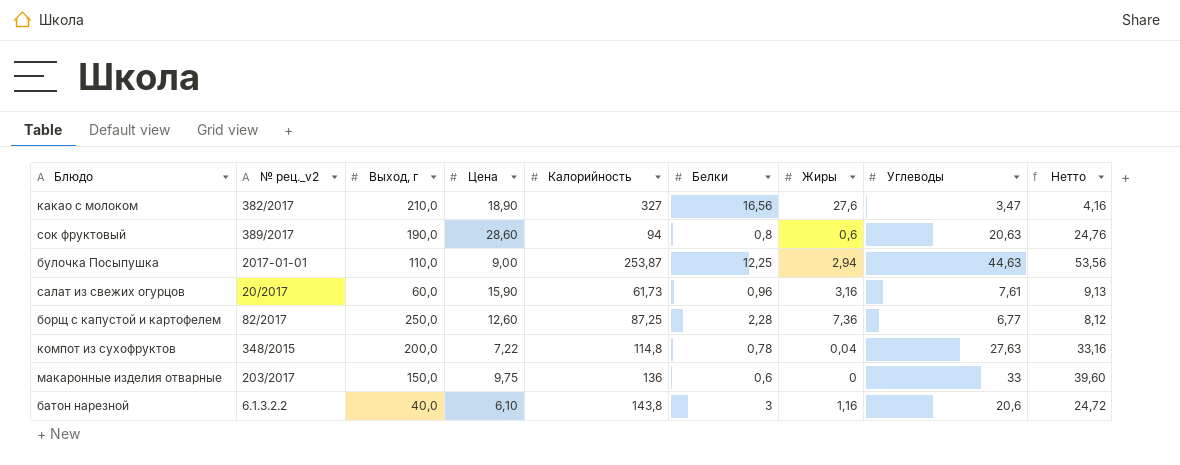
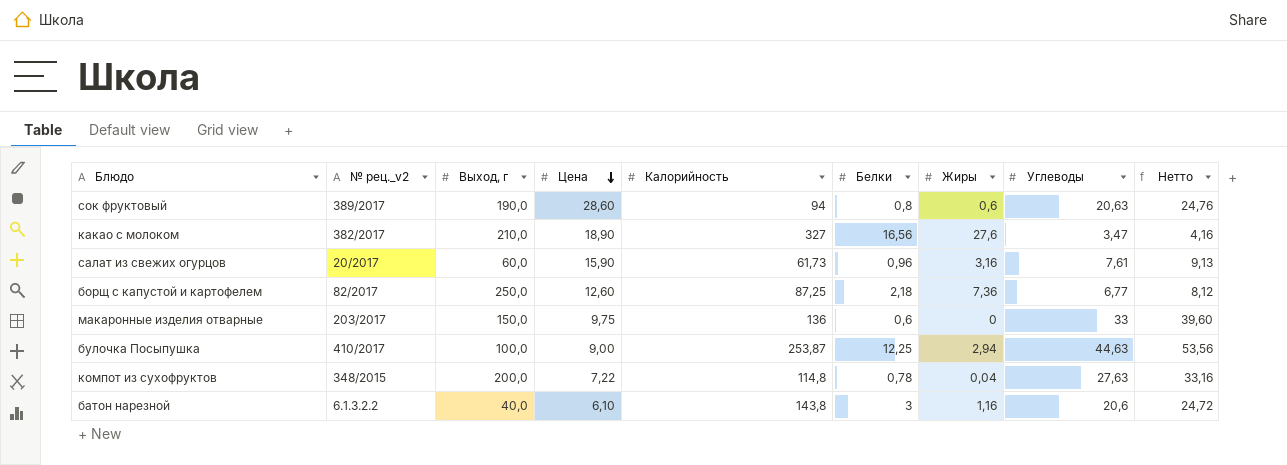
row order: none -> Цена descending
борщ с капустой и картофелем | Белки: 2,28 -> 2,18
булочка Посыпушка | № рец._v2: 2017-01-01 -> 410/2017
булочка Посыпушка | Выход, г: 110,0 -> 100,0

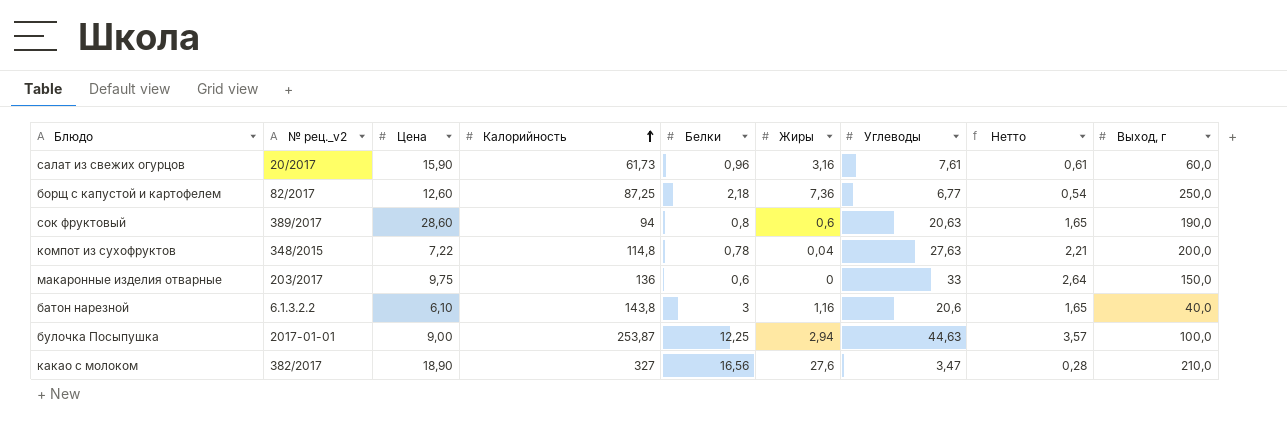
row order: Цена descending -> Калорийность ascending
column Нетто | formula: [Углеводы] * 1,2 -> [Углеводы] * 0,08
column Выход, г | position: 3 -> 9
булочка Посыпушка | № рец._v2: 410/2017 -> 2017-01-01

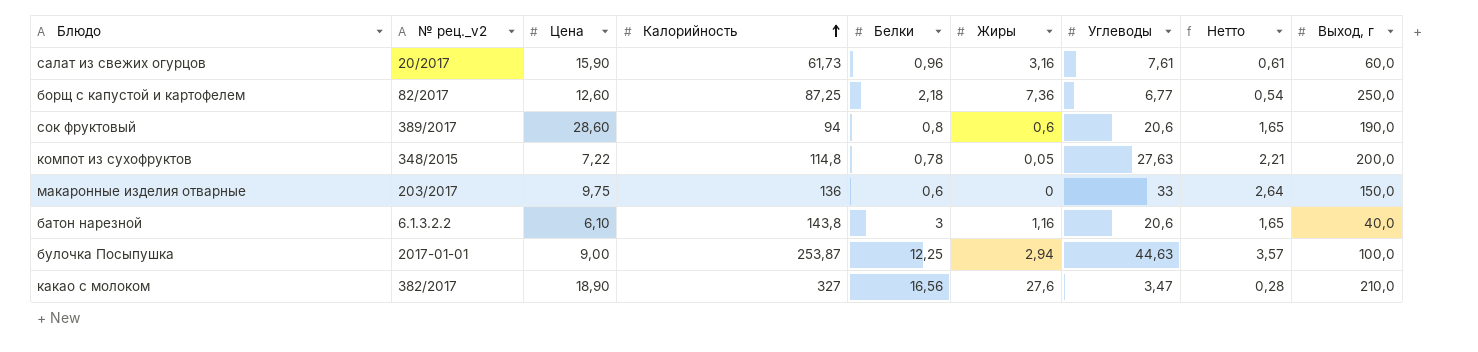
сок фруктовый | Углеводы: 20,63 -> 20,6
компот из сухофруктов | Жиры: 0,04 -> 0,05

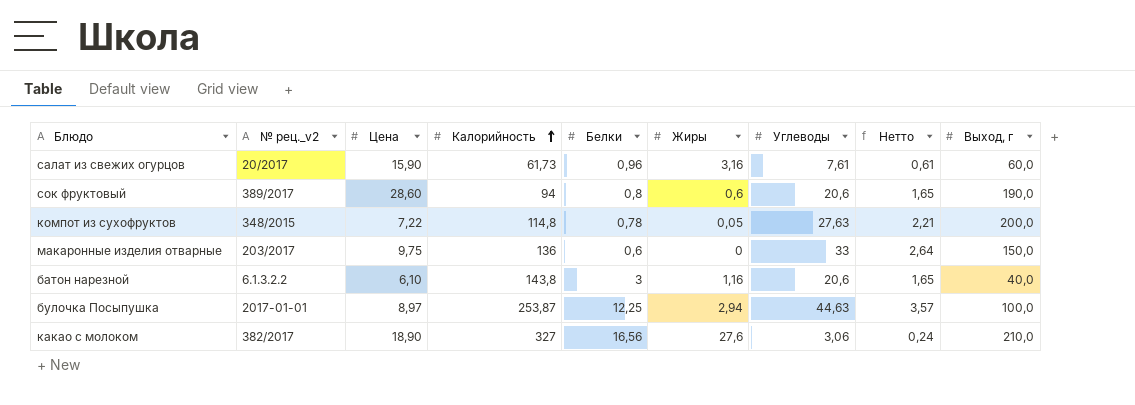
row борщ с капустой и картофелем: 82/2017 | 12,60 | 87,25 | 2,18 | 7,36 | 6,77 | 0,54 | 250,0 -> none
булочка Посыпушка | Цена: 9,00 -> 8,97
какао с молоком | Углеводы: 3,47 -> 3,06
какао с молоком | Нетто: 0,28 -> 0,24

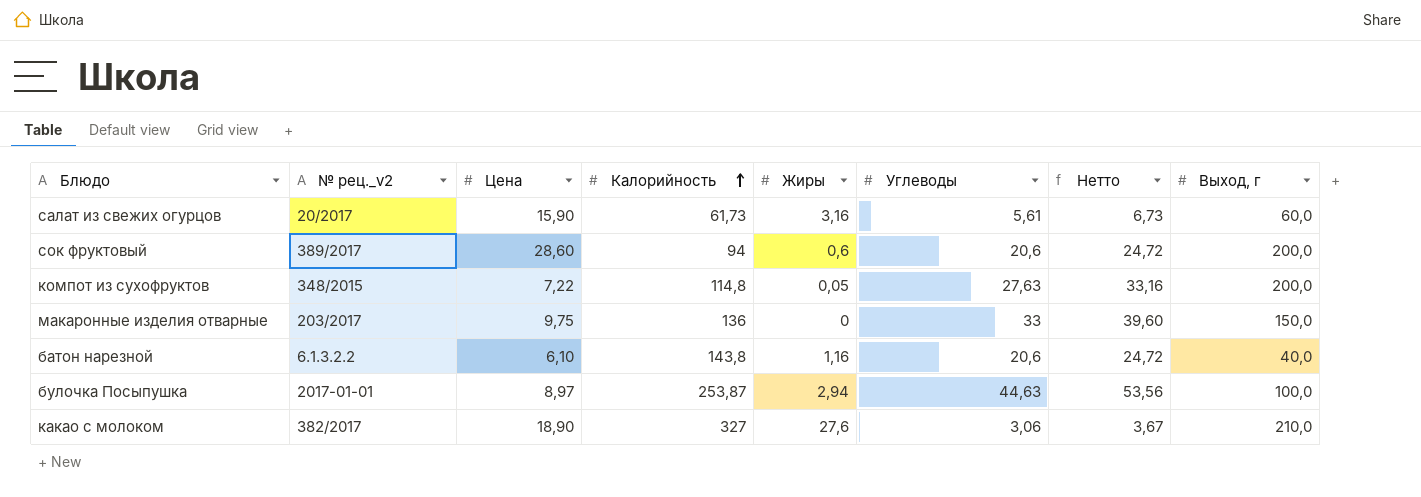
column Белки | position: 5 -> none
column Нетто | formula: [Углеводы] * 0,08 -> [Углеводы] * 1,2
салат из свежих огурцов | Углеводы: 7,61 -> 5,61
сок фруктовый | Выход, г: 190,0 -> 200,0

